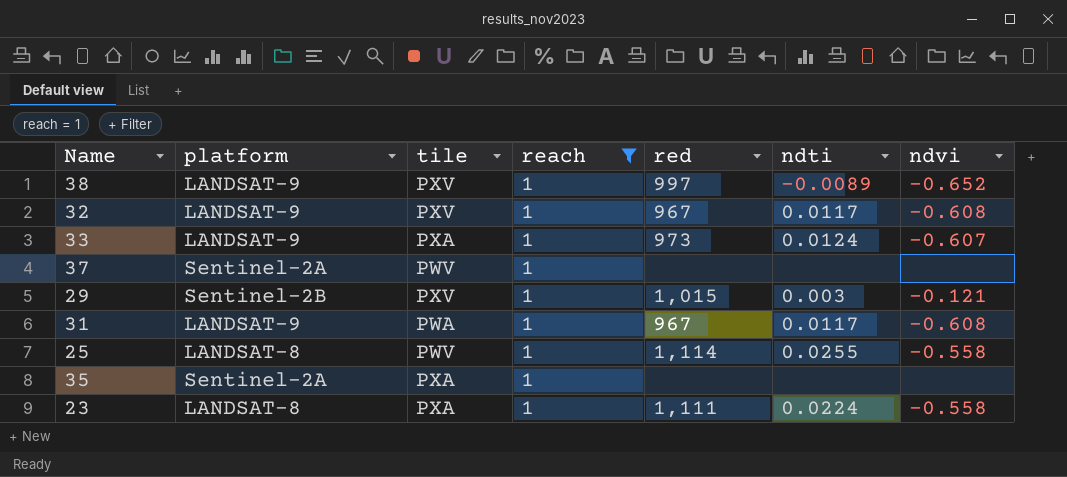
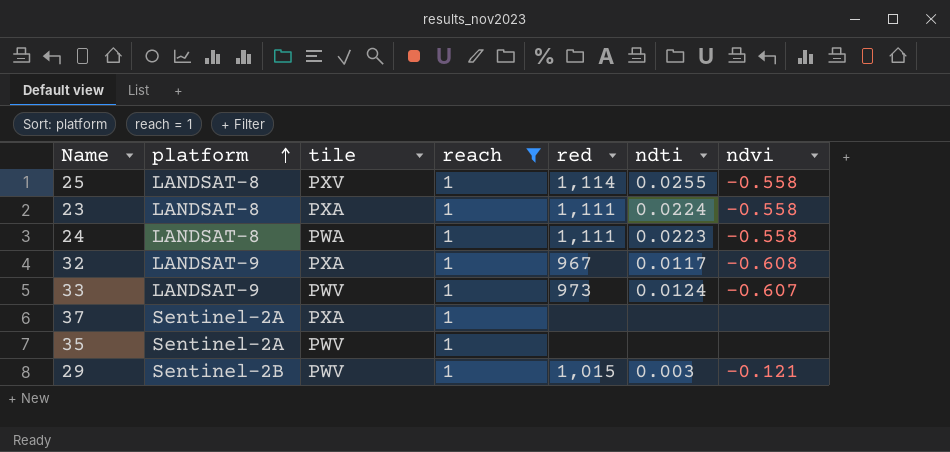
row order: none -> platform ascending
row 38: LANDSAT-9 | PXV | 1 | 997 | -0.0089 | -0.652 -> none
row 31: LANDSAT-9 | PWA | 1 | 967 | 0.0117 | -0.608 -> none
25 | tile: PWV -> PXV
row 24: none -> LANDSAT-8 | PWA | 1 | 1,111 | 0.0223 | -0.558
32 | tile: PXV -> PXA
33 | tile: PXA -> PWV
37 | tile: PWV -> PXA
35 | tile: PXA -> PWV
29 | tile: PXV -> PWV

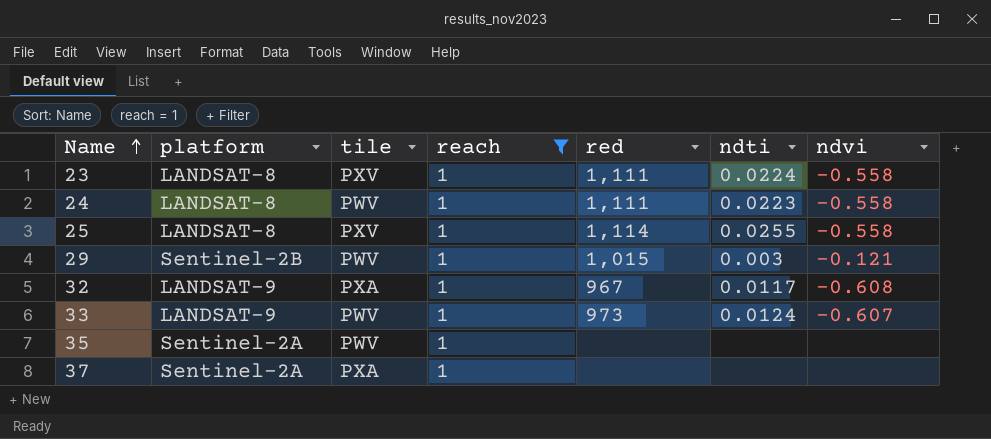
row order: platform ascending -> Name ascending
23 | tile: PXA -> PXV
24 | tile: PWA -> PWV

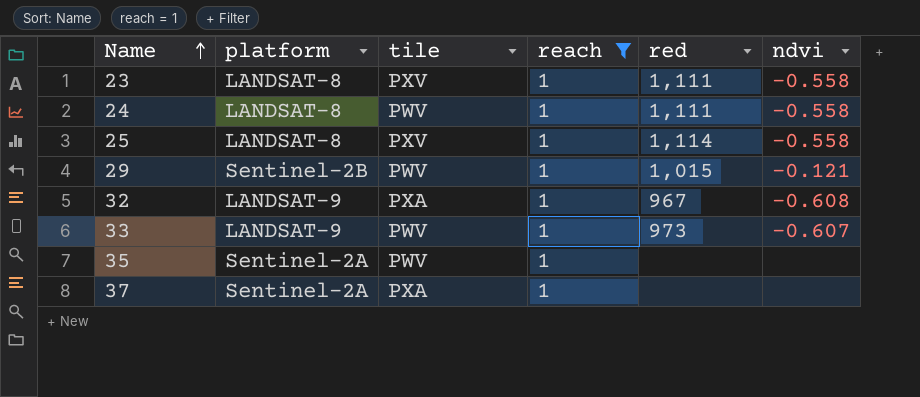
column ndti | position: 6 -> none

